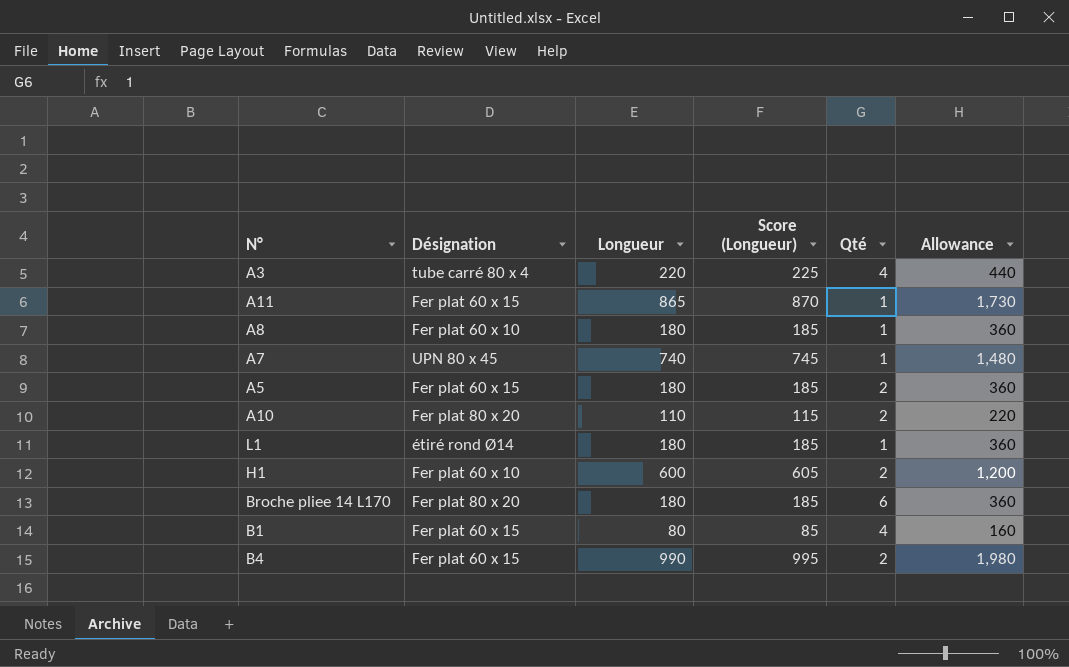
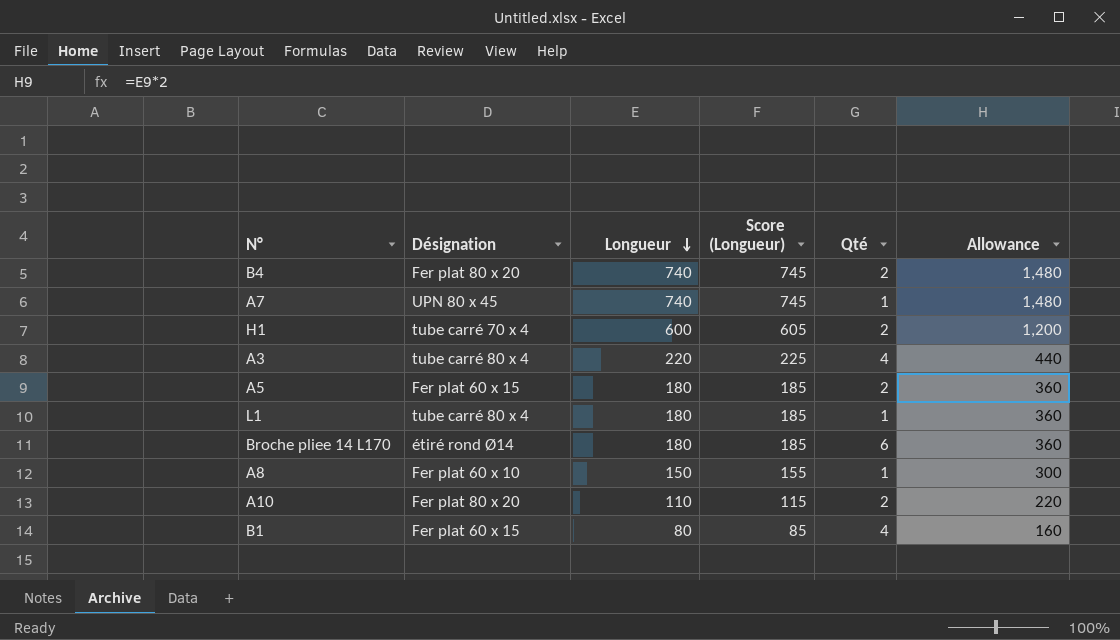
row order: none -> Longueur descending
row A11: Fer plat 60 x 15 | 865 | 870 | 1 | 1,730 -> none
B4 | Désignation: Fer plat 60 x 15 -> Fer plat 80 x 20
B4 | Longueur: 990 -> 740
B4 | Score (Longueur): 995 -> 745
B4 | Allowance: 1,980 -> 1,480
H1 | Désignation: Fer plat 60 x 10 -> tube carré 70 x 4
L1 | Désignation: étiré rond Ø14 -> tube carré 80 x 4
Broche pliee 14 L170 | Désignation: Fer plat 80 x 20 -> étiré rond Ø14
A8 | Longueur: 180 -> 150
A8 | Score (Longueur): 185 -> 155
A8 | Allowance: 360 -> 300

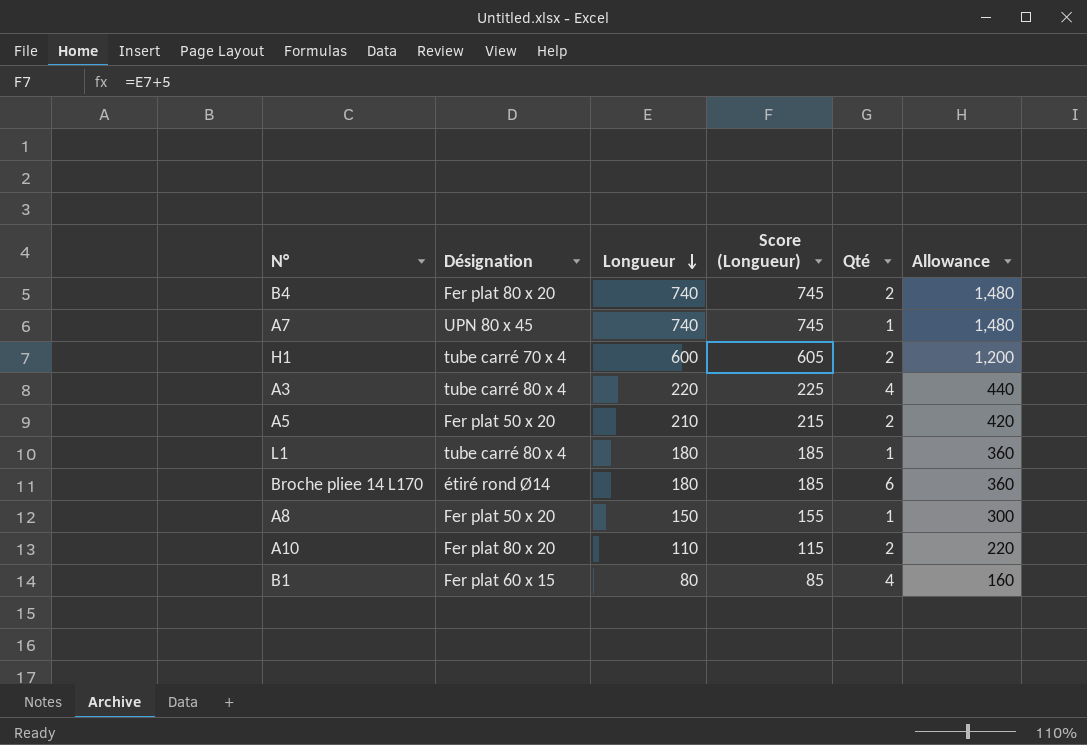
A5 | Désignation: Fer plat 60 x 15 -> Fer plat 50 x 20
A5 | Longueur: 180 -> 210
A5 | Score (Longueur): 185 -> 215
A5 | Allowance: 360 -> 420
A8 | Désignation: Fer plat 60 x 10 -> Fer plat 50 x 20

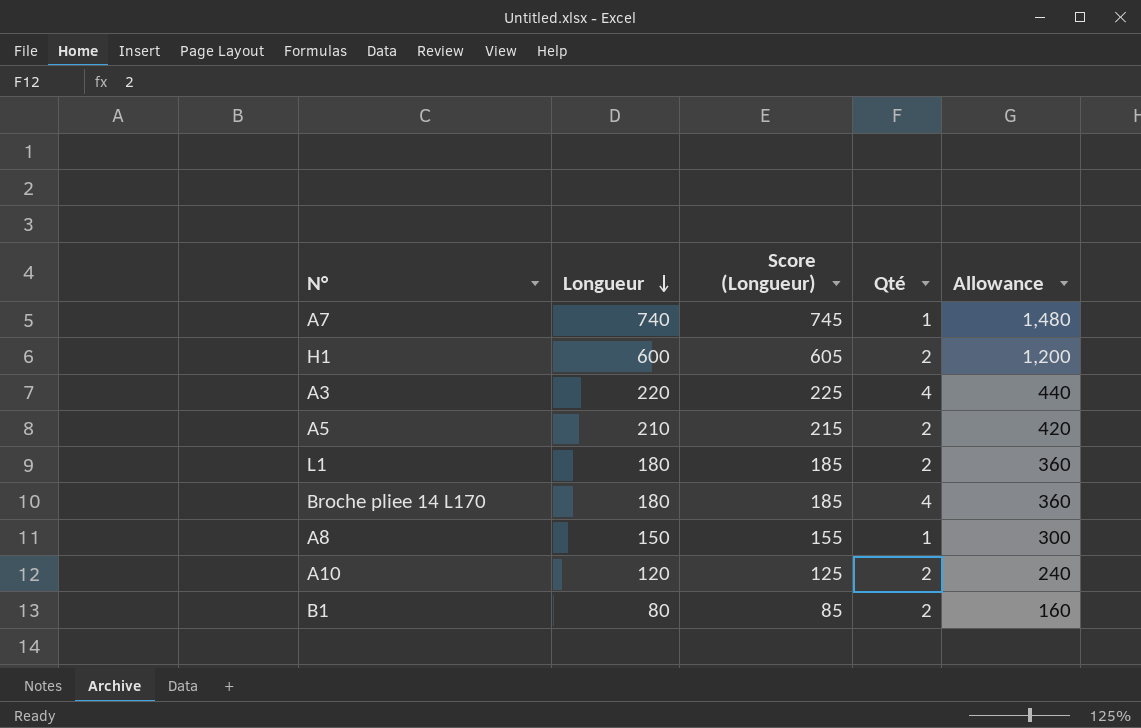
column Désignation | position: 2 -> none
row B4: Fer plat 80 x 20 | 740 | 745 | 2 | 1,480 -> none
L1 | Qté: 1 -> 2
Broche pliee 14 L170 | Qté: 6 -> 4
A10 | Longueur: 110 -> 120
A10 | Score (Longueur): 115 -> 125
A10 | Allowance: 220 -> 240
B1 | Qté: 4 -> 2

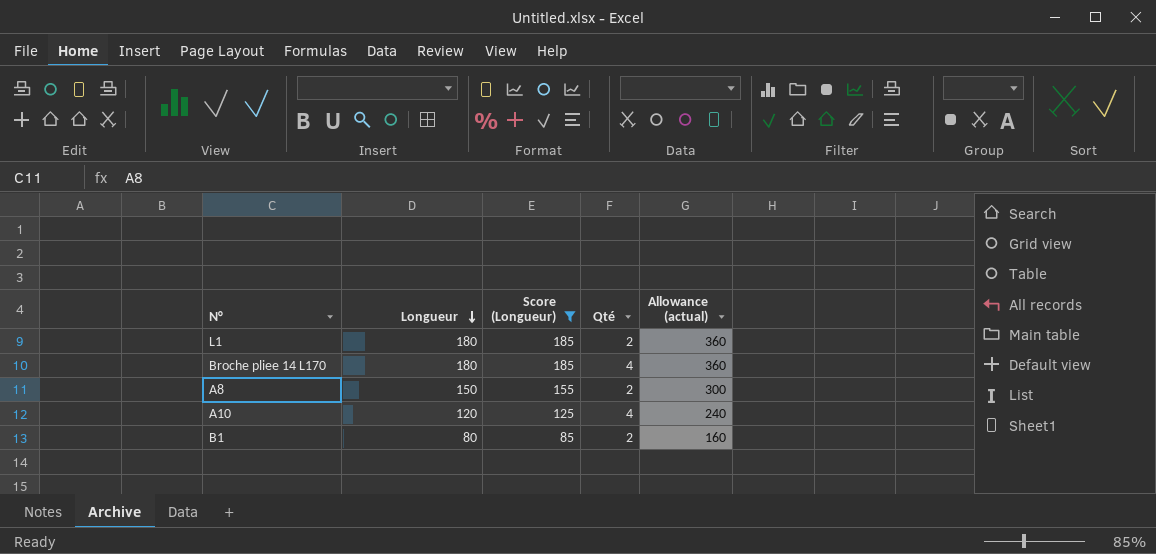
filter: none -> Score (Longueur) <= 185
column name: Allowance -> Allowance (actual)
A8 | Qté: 1 -> 2
A10 | Qté: 2 -> 4

